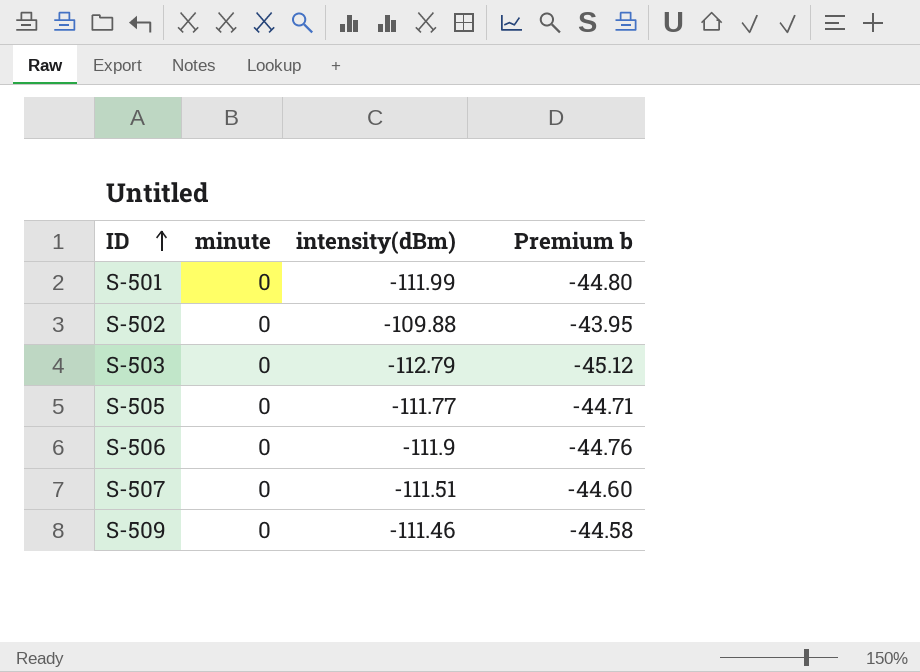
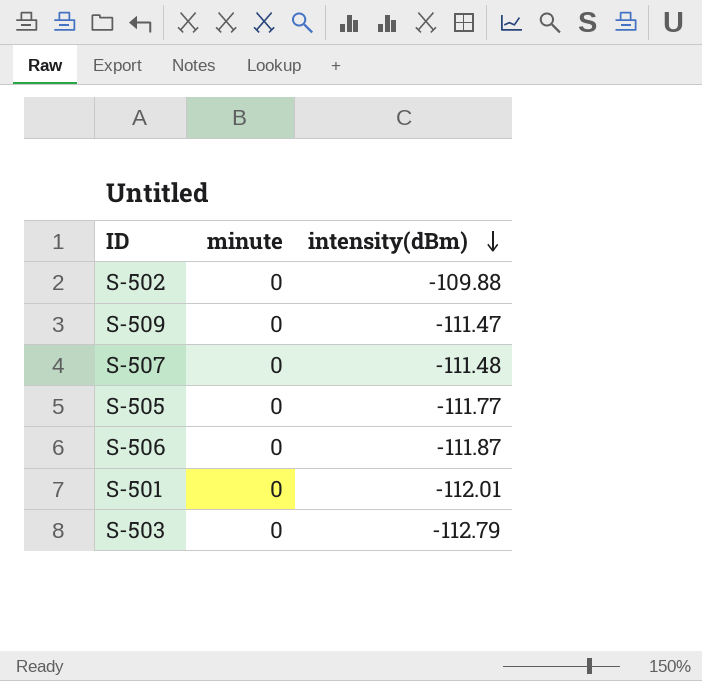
row order: ID ascending -> intensity(dBm) descending
column Premium b | formula: [intensity(dBm)] * 0.4 -> none
S-509 | intensity(dBm): -111.46 -> -111.47
S-507 | intensity(dBm): -111.51 -> -111.48
S-506 | intensity(dBm): -111.9 -> -111.87
S-501 | intensity(dBm): -111.99 -> -112.01

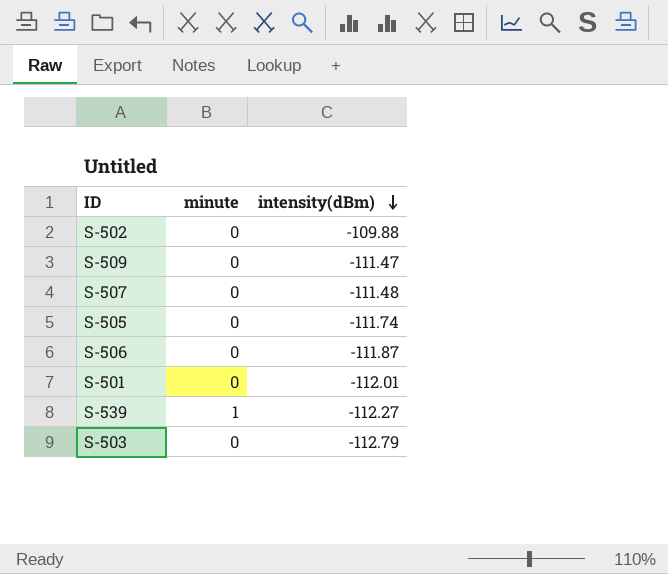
S-505 | intensity(dBm): -111.77 -> -111.74
row S-539: none -> 1 | -112.27

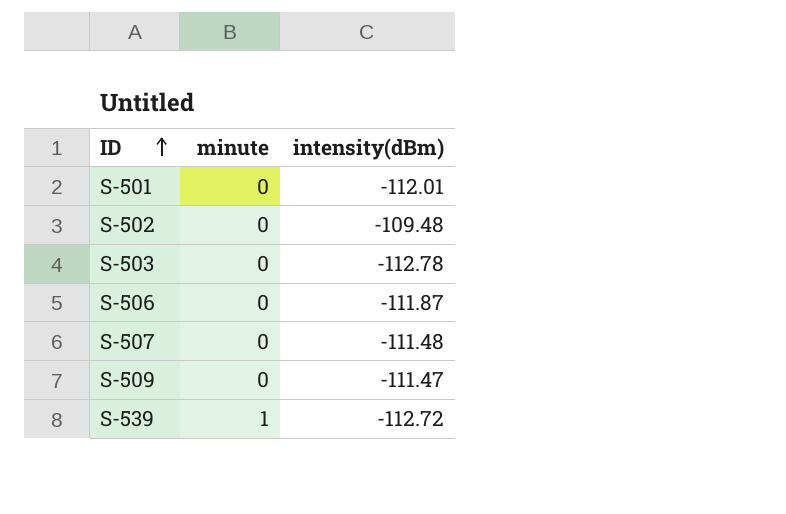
row order: intensity(dBm) descending -> ID ascending
row S-505: 0 | -111.74 -> none
S-502 | intensity(dBm): -109.88 -> -109.48
S-503 | intensity(dBm): -112.79 -> -112.78
S-539 | intensity(dBm): -112.27 -> -112.72

